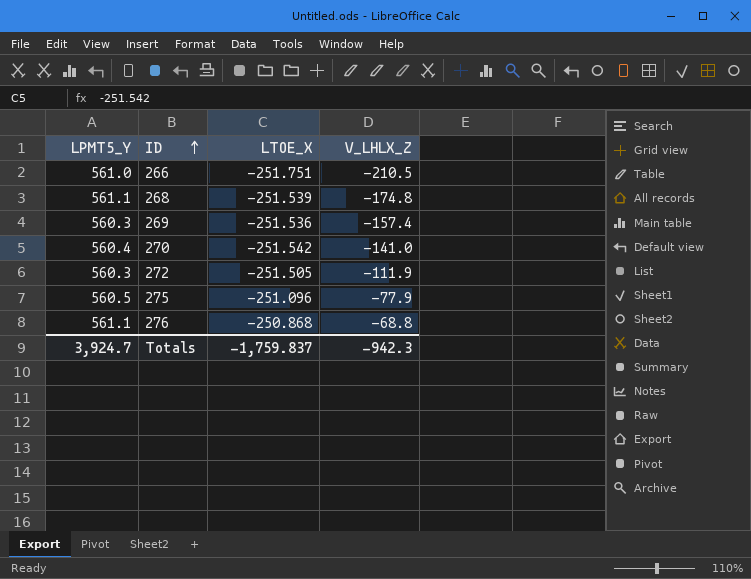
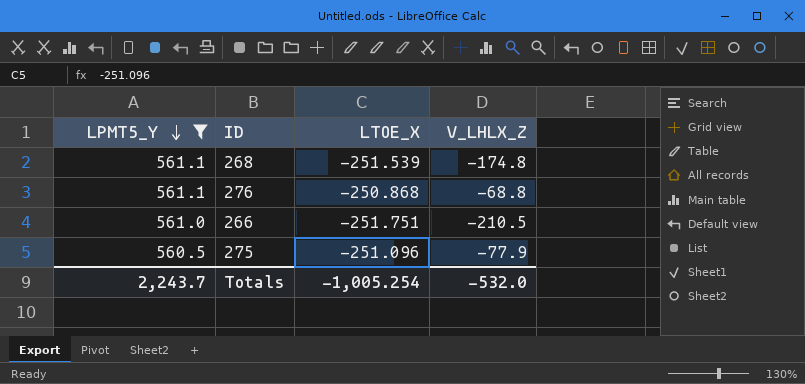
filter: none -> LPMT5_Y >= 560.5
row order: ID ascending -> LPMT5_Y descending
Totals | LPMT5_Y: 3,924.7 -> 2,243.7
Totals | LTOE_X: -1,759.837 -> -1,005.254
Totals | V_LHLX_Z: -942.3 -> -532.0

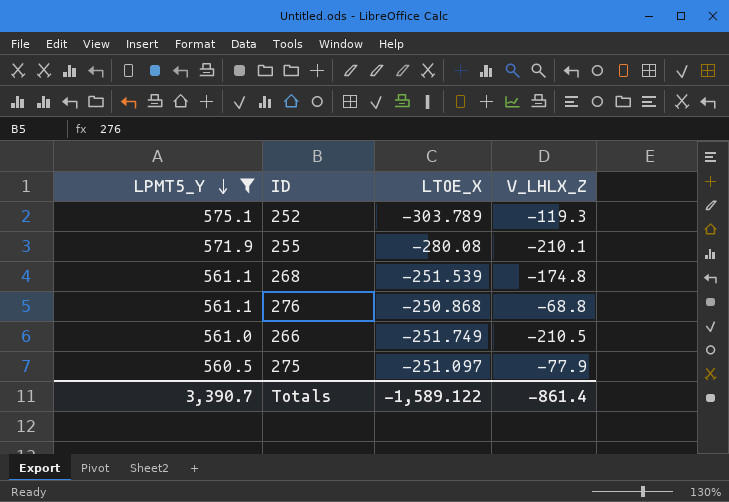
row 252: none -> 575.1 | -303.789 | -119.3
row 255: none -> 571.9 | -280.08 | -210.1
266 | LTOE_X: -251.751 -> -251.749
275 | LTOE_X: -251.096 -> -251.097
Totals | LPMT5_Y: 2,243.7 -> 3,390.7
Totals | LTOE_X: -1,005.254 -> -1,589.122
Totals | V_LHLX_Z: -532.0 -> -861.4

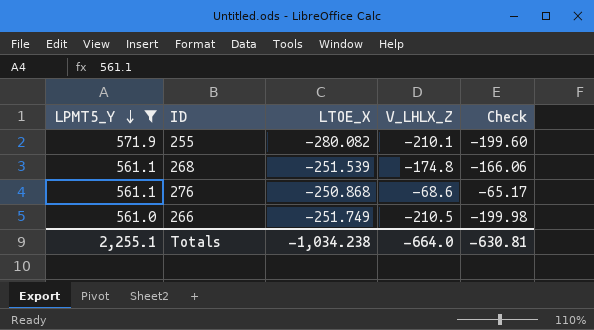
column Check | formula: none -> [V_LHLX_Z] * 0.95
row 252: 575.1 | -303.789 | -119.3 -> none
row 275: 560.5 | -251.097 | -77.9 -> none
255 | LTOE_X: -280.08 -> -280.082
276 | V_LHLX_Z: -68.8 -> -68.6
Totals | LPMT5_Y: 3,390.7 -> 2,255.1
Totals | LTOE_X: -1,589.122 -> -1,034.238
Totals | V_LHLX_Z: -861.4 -> -664.0

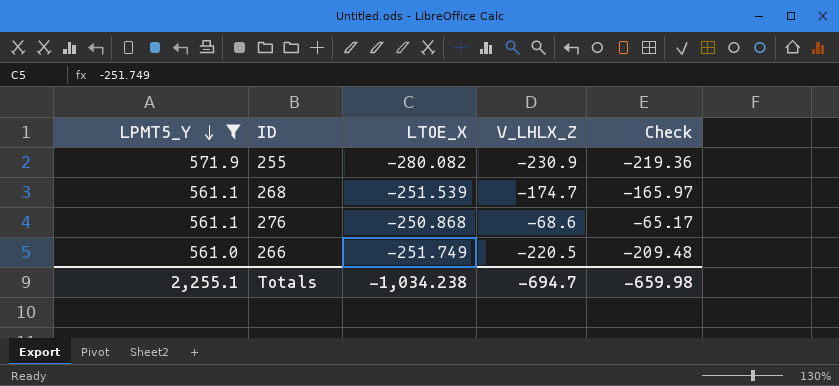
255 | V_LHLX_Z: -210.1 -> -230.9
255 | Check: -199.60 -> -219.36
268 | V_LHLX_Z: -174.8 -> -174.7
268 | Check: -166.06 -> -165.97
266 | V_LHLX_Z: -210.5 -> -220.5
266 | Check: -199.98 -> -209.48
Totals | V_LHLX_Z: -664.0 -> -694.7
Totals | Check: -630.81 -> -659.98

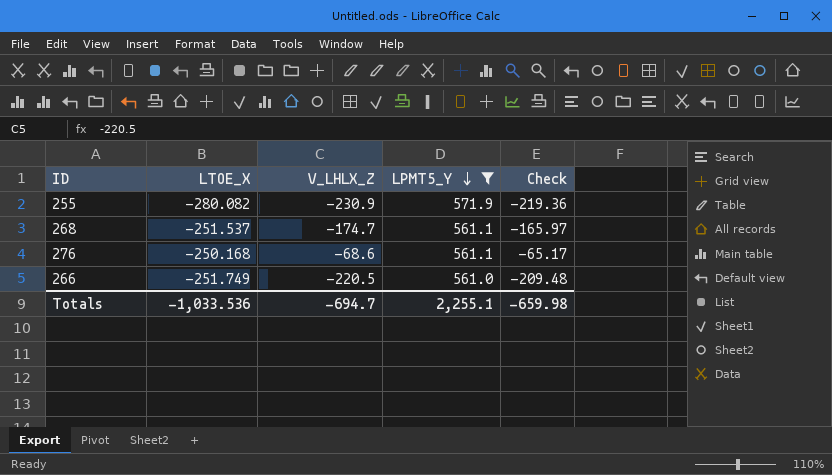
column LPMT5_Y | position: 1 -> 4
268 | LTOE_X: -251.539 -> -251.537
276 | LTOE_X: -250.868 -> -250.168
Totals | LTOE_X: -1,034.238 -> -1,033.536

